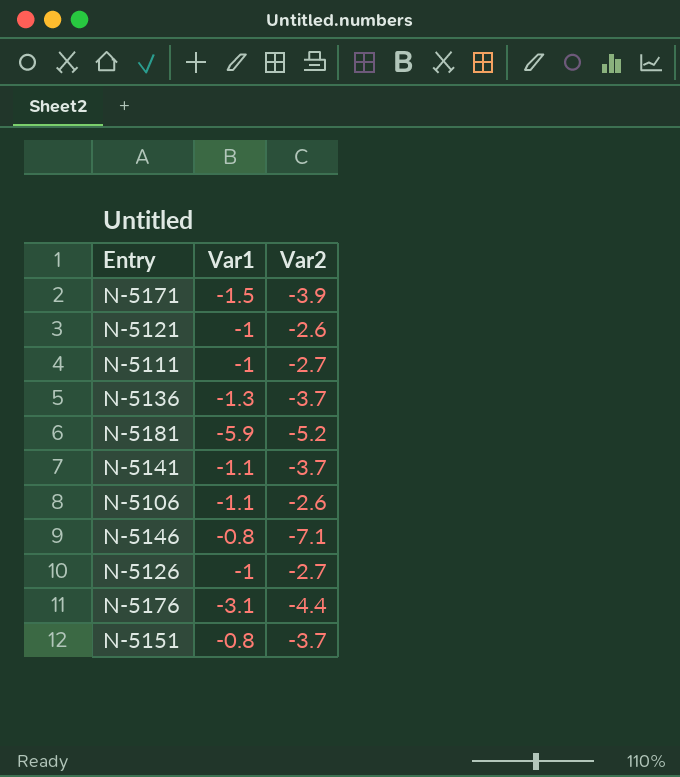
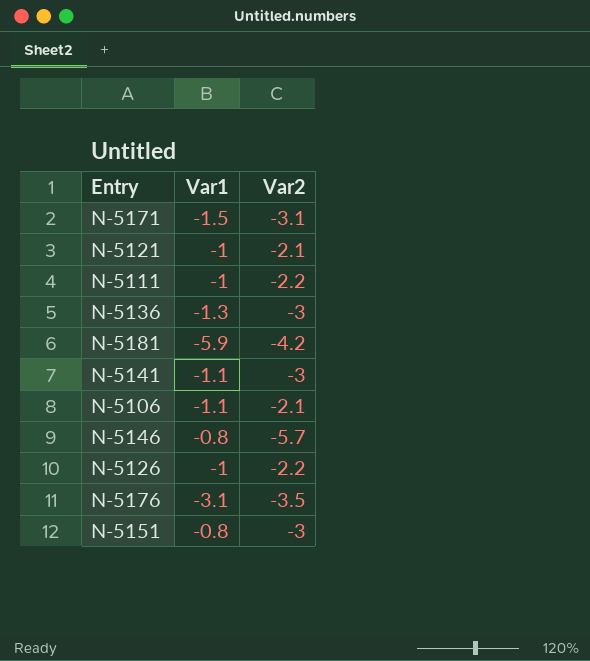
N-5171 | Var2: -3.9 -> -3.1
N-5121 | Var2: -2.6 -> -2.1
N-5111 | Var2: -2.7 -> -2.2
N-5136 | Var2: -3.7 -> -3
N-5181 | Var2: -5.2 -> -4.2
N-5141 | Var2: -3.7 -> -3
N-5106 | Var2: -2.6 -> -2.1
N-5146 | Var2: -7.1 -> -5.7
N-5126 | Var2: -2.7 -> -2.2
N-5176 | Var2: -4.4 -> -3.5
N-5151 | Var2: -3.7 -> -3

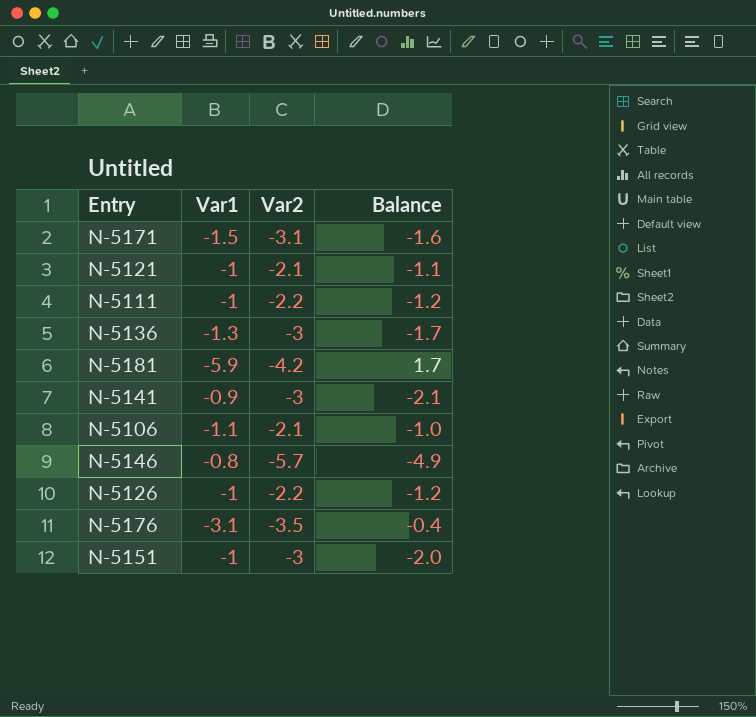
column Balance | formula: none -> [Var2] - [Var1]
N-5141 | Var1: -1.1 -> -0.9
N-5151 | Var1: -0.8 -> -1

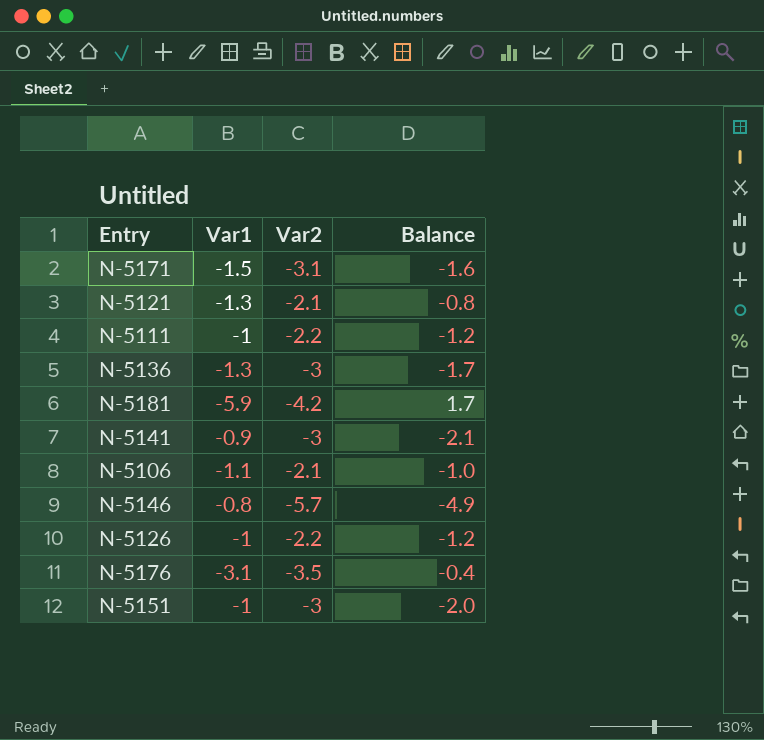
N-5121 | Var1: -1 -> -1.3
N-5121 | Balance: -1.1 -> -0.8

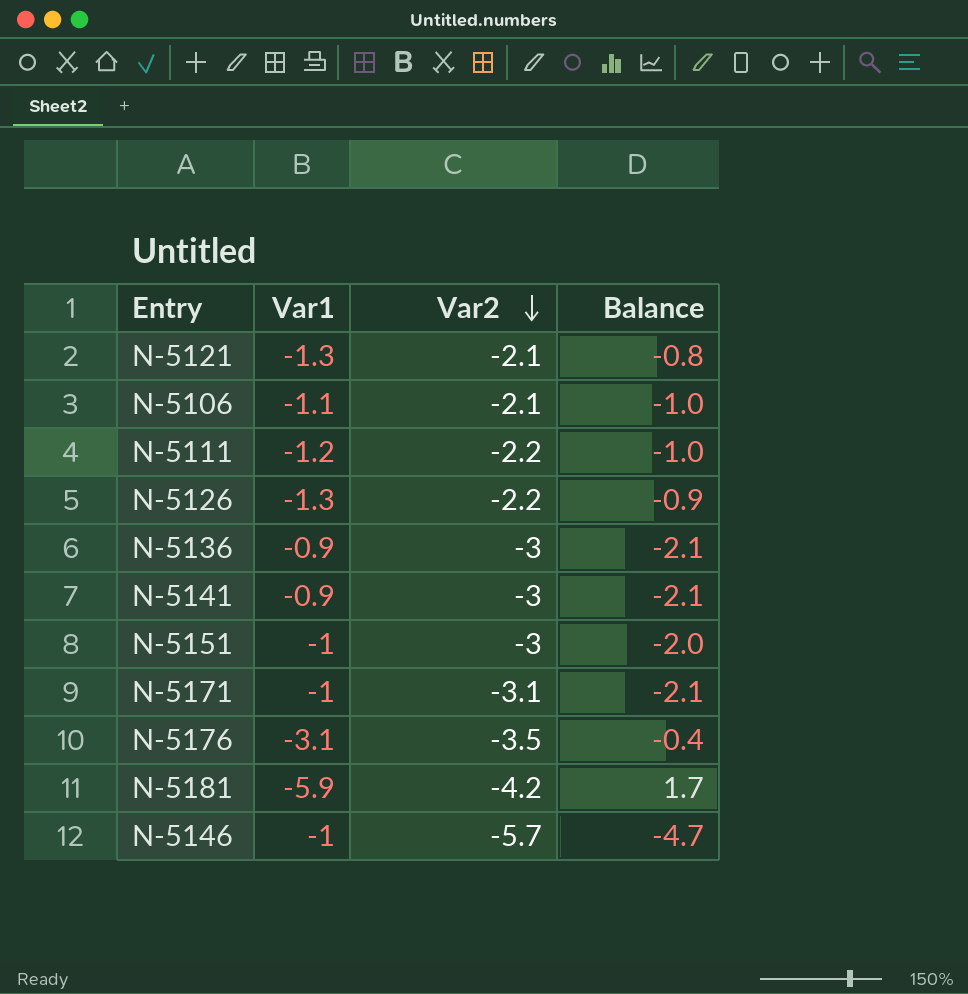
row order: none -> Var2 descending
N-5111 | Var1: -1 -> -1.2
N-5111 | Balance: -1.2 -> -1.0
N-5126 | Var1: -1 -> -1.3
N-5126 | Balance: -1.2 -> -0.9
N-5136 | Var1: -1.3 -> -0.9
N-5136 | Balance: -1.7 -> -2.1
N-5171 | Var1: -1.5 -> -1
N-5171 | Balance: -1.6 -> -2.1
N-5146 | Var1: -0.8 -> -1
N-5146 | Balance: -4.9 -> -4.7

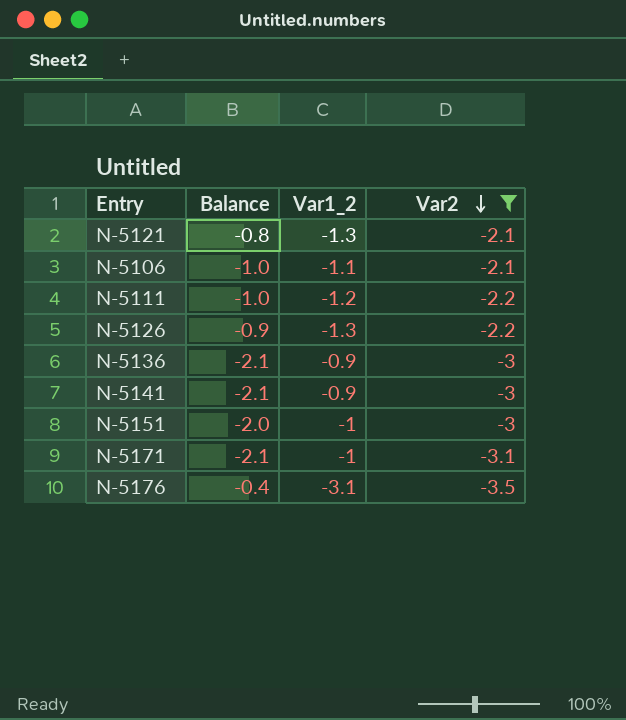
filter: none -> Var2 >= -3.5
column Balance | position: 4 -> 2
column name: Var1 -> Var1_2

